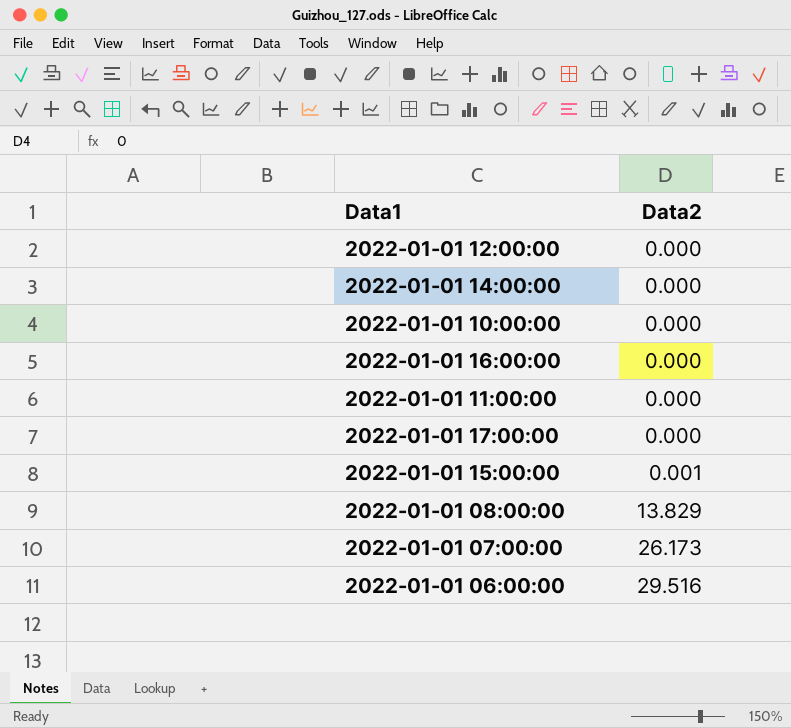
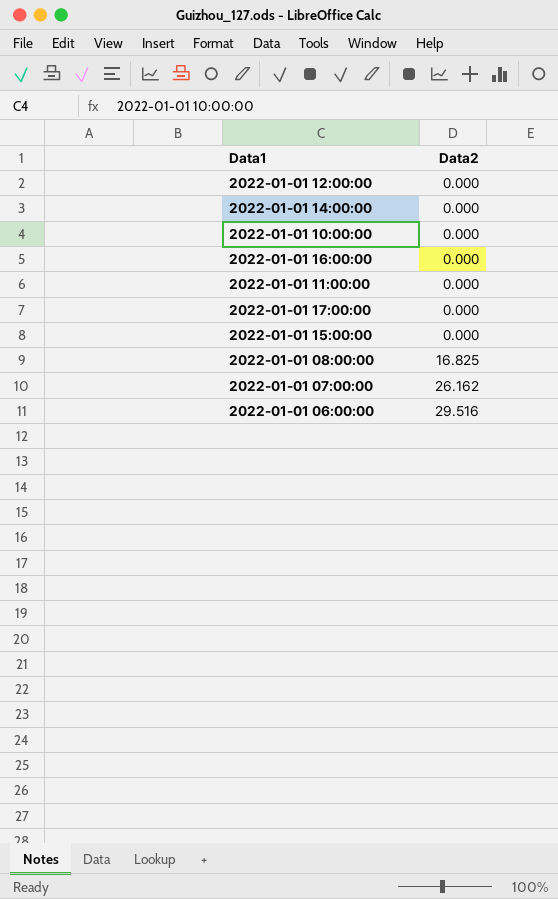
2022-01-01 15:00:00 | Data2: 0.001 -> 0.000
2022-01-01 08:00:00 | Data2: 13.829 -> 16.825
2022-01-01 07:00:00 | Data2: 26.173 -> 26.162

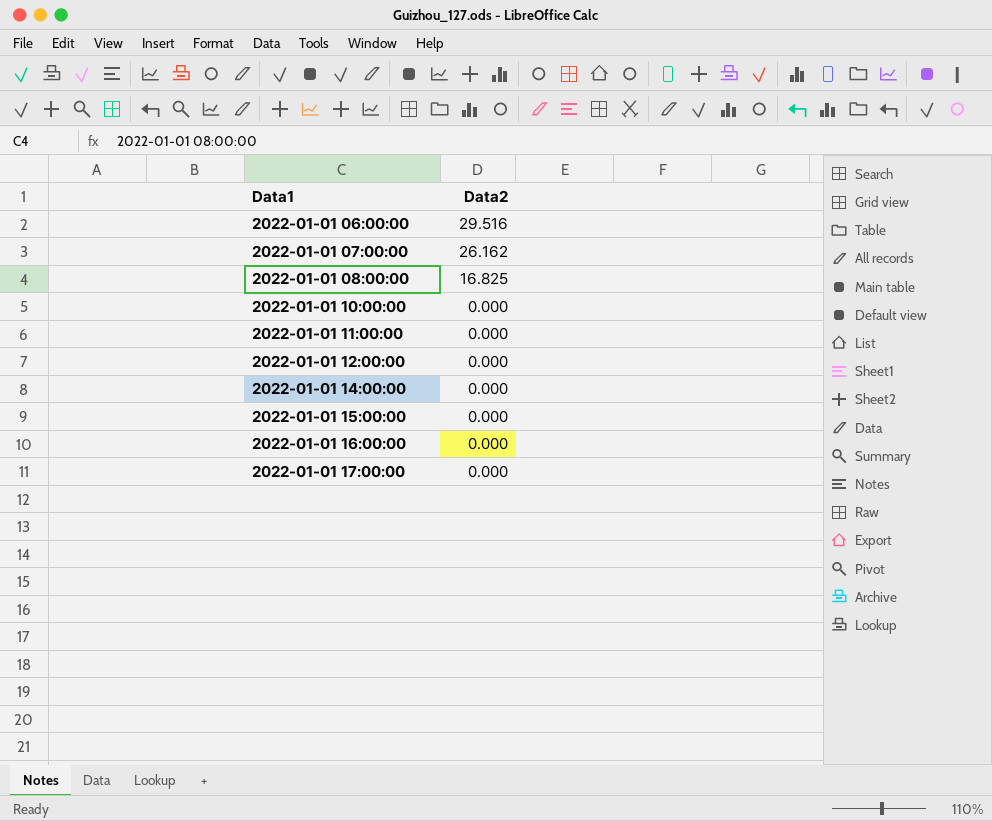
row order: Data2 ascending -> Data1 ascending

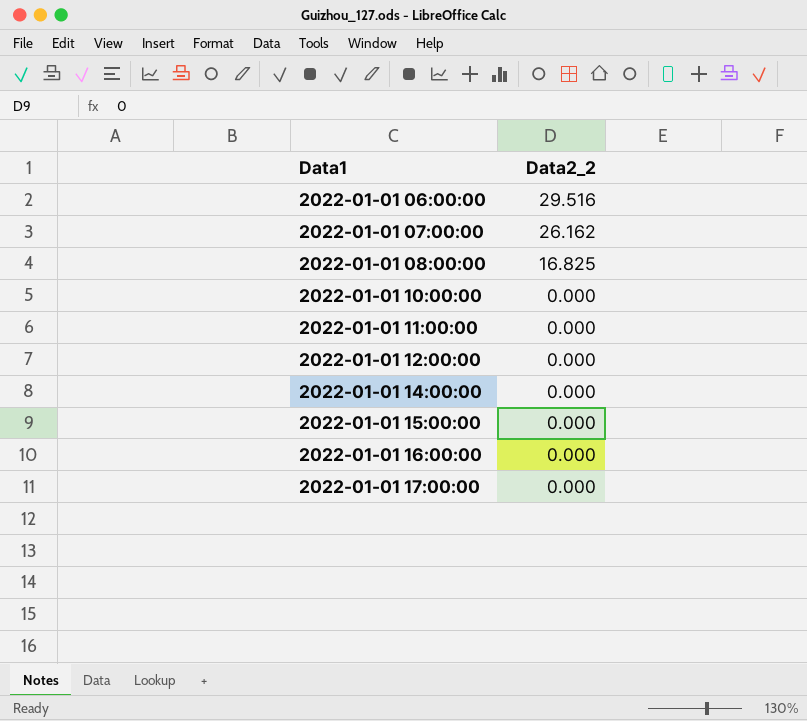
column name: Data2 -> Data2_2

